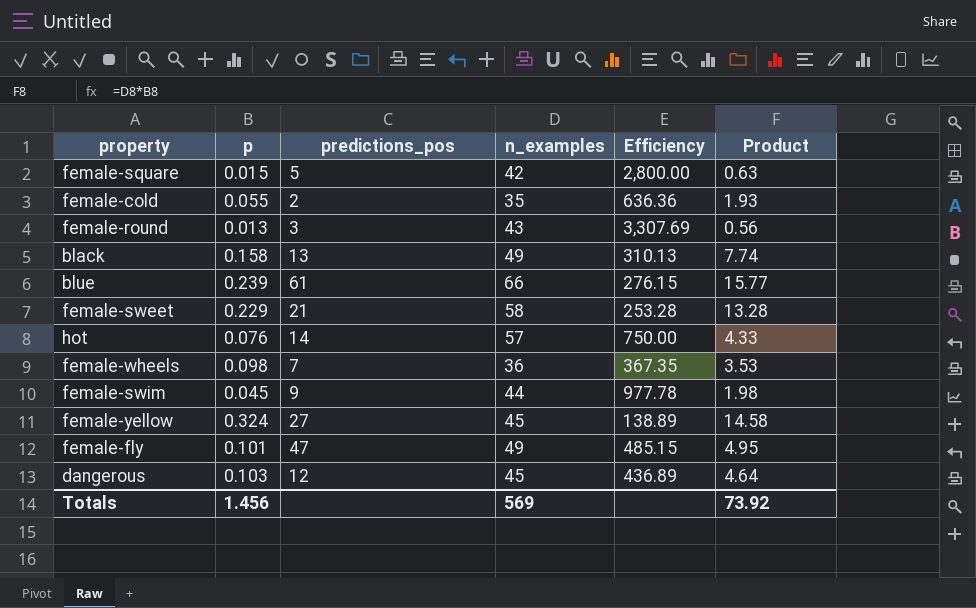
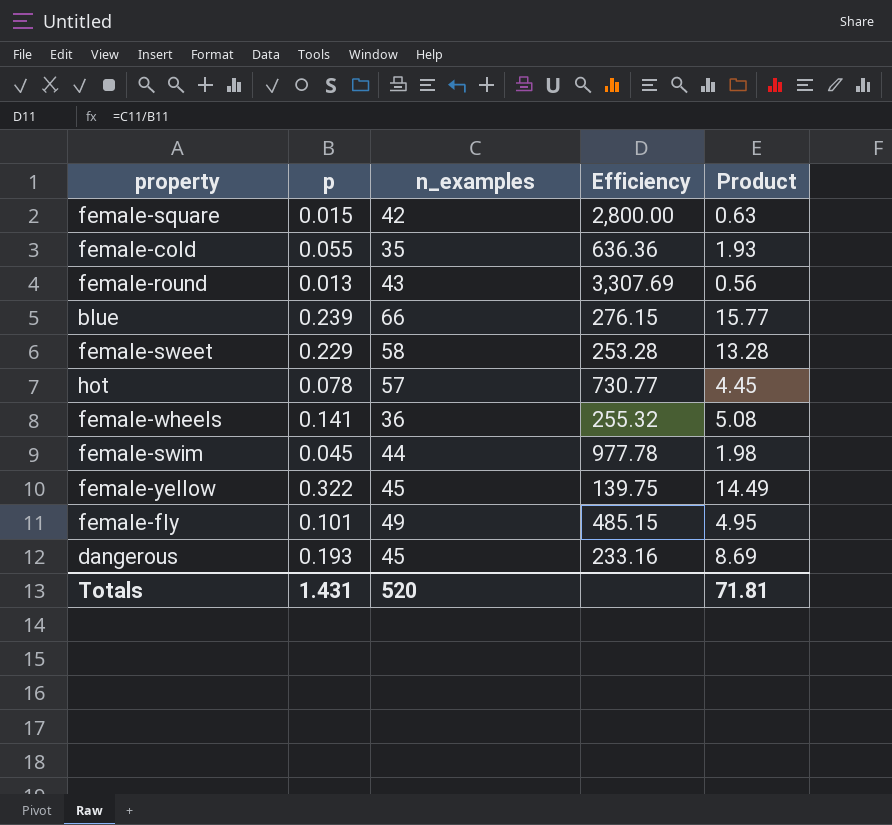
column predictions_pos | position: 3 -> none
row black: 0.158 | 13 | 49 | 310.13 | 7.74 -> none
hot | p: 0.076 -> 0.078
hot | Efficiency: 750.00 -> 730.77
hot | Product: 4.33 -> 4.45
female-wheels | p: 0.098 -> 0.141
female-wheels | Efficiency: 367.35 -> 255.32
female-wheels | Product: 3.53 -> 5.08
female-yellow | p: 0.324 -> 0.322
female-yellow | Efficiency: 138.89 -> 139.75
female-yellow | Product: 14.58 -> 14.49
dangerous | p: 0.103 -> 0.193
dangerous | Efficiency: 436.89 -> 233.16
dangerous | Product: 4.64 -> 8.69
Totals | p: 1.456 -> 1.431
Totals | n_examples: 569 -> 520
Totals | Product: 73.92 -> 71.81

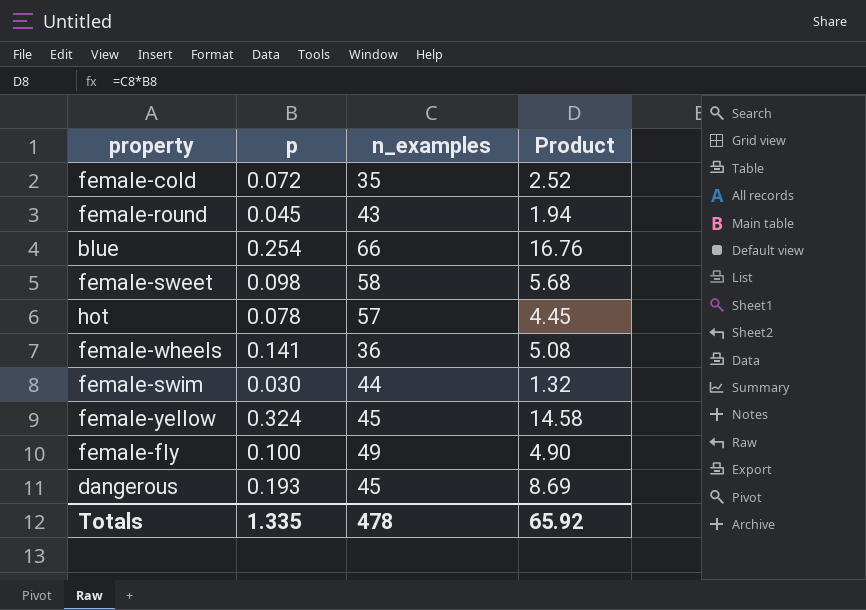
column Efficiency | formula: [n_examples] / [p] -> none
row female-square: 0.015 | 42 | 2,800.00 | 0.63 -> none
female-cold | p: 0.055 -> 0.072
female-cold | Product: 1.93 -> 2.52
female-round | p: 0.013 -> 0.045
female-round | Product: 0.56 -> 1.94
blue | p: 0.239 -> 0.254
blue | Product: 15.77 -> 16.76
female-sweet | p: 0.229 -> 0.098
female-sweet | Product: 13.28 -> 5.68
female-swim | p: 0.045 -> 0.030
female-swim | Product: 1.98 -> 1.32
female-yellow | p: 0.322 -> 0.324
female-yellow | Product: 14.49 -> 14.58
female-fly | p: 0.101 -> 0.100
female-fly | Product: 4.95 -> 4.90
Totals | p: 1.431 -> 1.335
Totals | n_examples: 520 -> 478
Totals | Product: 71.81 -> 65.92

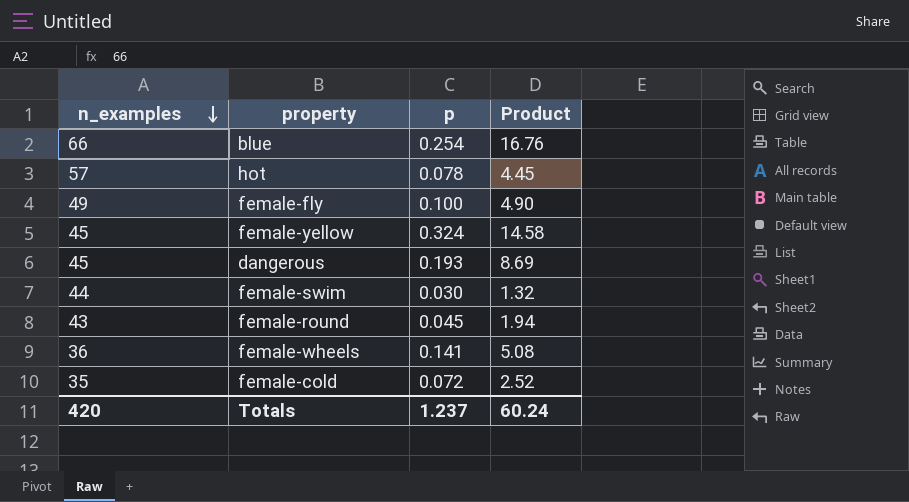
row order: none -> n_examples descending
column n_examples | position: 3 -> 1
row female-sweet: 0.098 | 58 | 5.68 -> none
Totals | n_examples: 478 -> 420
Totals | p: 1.335 -> 1.237
Totals | Product: 65.92 -> 60.24

